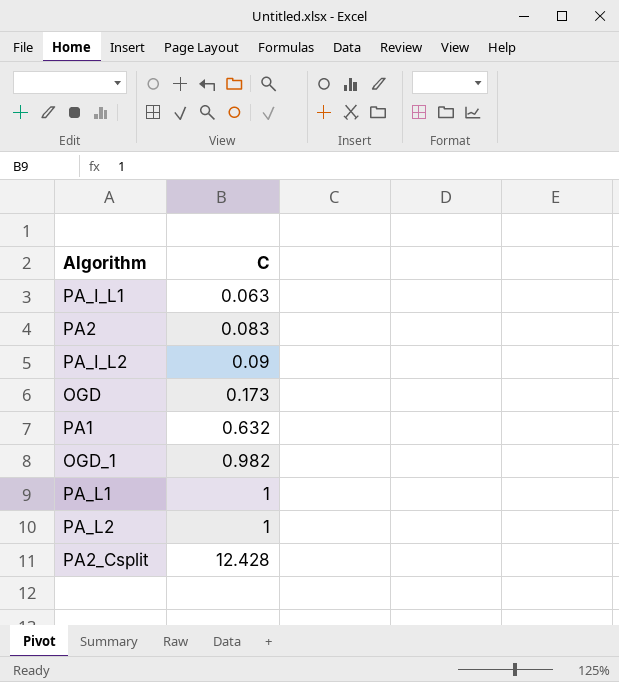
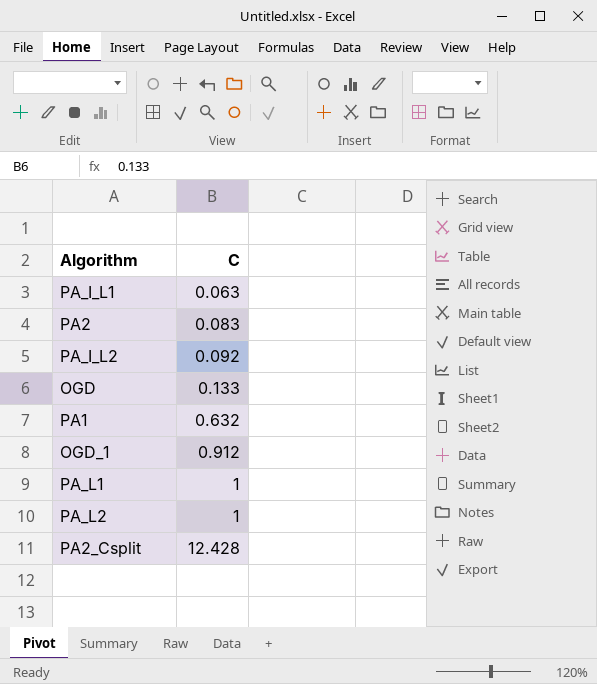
PA_I_L2 | C: 0.09 -> 0.092
OGD | C: 0.173 -> 0.133
OGD_1 | C: 0.982 -> 0.912

